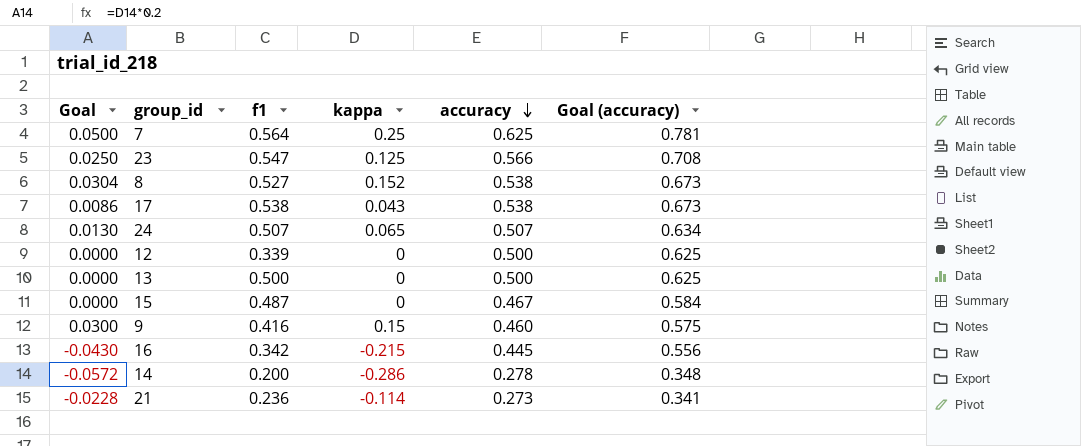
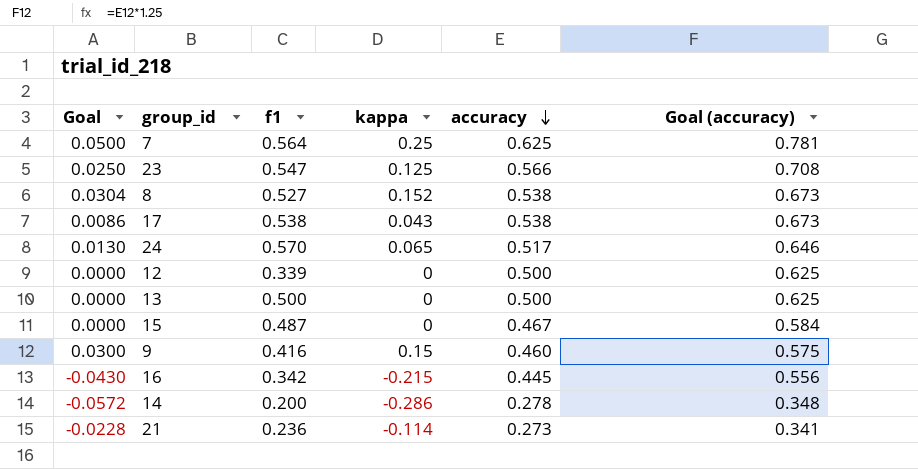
24 | f1: 0.507 -> 0.570
24 | accuracy: 0.507 -> 0.517
24 | Goal (accuracy): 0.634 -> 0.646

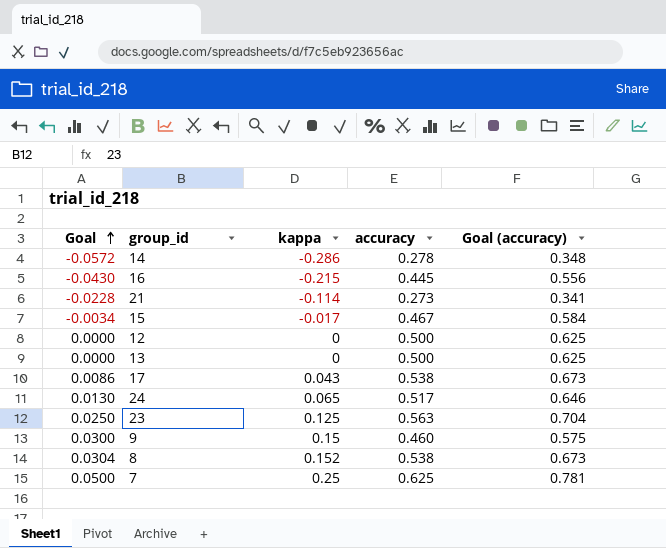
row order: accuracy descending -> Goal ascending
column f1 | position: 3 -> none
15 | Goal: 0.0000 -> -0.0034
15 | kappa: 0 -> -0.017
23 | accuracy: 0.566 -> 0.563
23 | Goal (accuracy): 0.708 -> 0.704

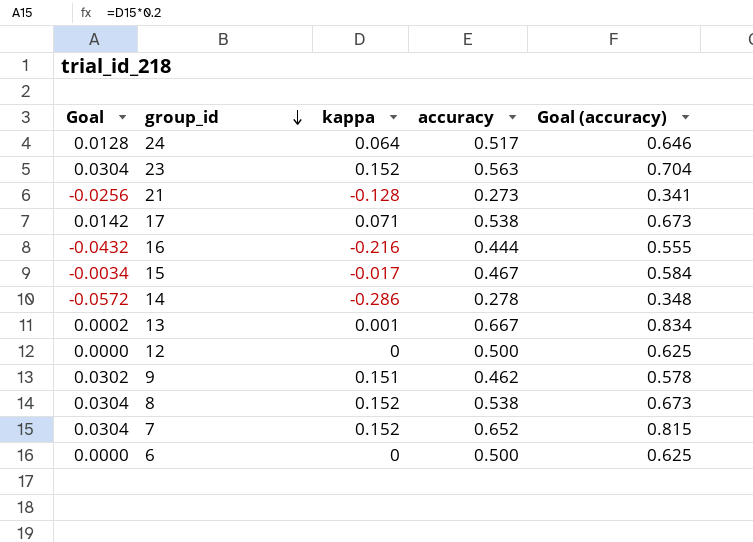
row order: Goal ascending -> group_id descending
24 | Goal: 0.0130 -> 0.0128
24 | kappa: 0.065 -> 0.064
23 | Goal: 0.0250 -> 0.0304
23 | kappa: 0.125 -> 0.152
21 | Goal: -0.0228 -> -0.0256
21 | kappa: -0.114 -> -0.128
17 | Goal: 0.0086 -> 0.0142
17 | kappa: 0.043 -> 0.071
16 | Goal: -0.0430 -> -0.0432
16 | kappa: -0.215 -> -0.216
16 | accuracy: 0.445 -> 0.444
16 | Goal (accuracy): 0.556 -> 0.555
13 | Goal: 0.0000 -> 0.0002
13 | kappa: 0 -> 0.001
13 | accuracy: 0.500 -> 0.667
13 | Goal (accuracy): 0.625 -> 0.834
9 | Goal: 0.0300 -> 0.0302
9 | kappa: 0.15 -> 0.151
9 | accuracy: 0.460 -> 0.462
9 | Goal (accuracy): 0.575 -> 0.578
7 | Goal: 0.0500 -> 0.0304
7 | kappa: 0.25 -> 0.152
7 | accuracy: 0.625 -> 0.652
7 | Goal (accuracy): 0.781 -> 0.815
row 6: none -> 0.0000 | 0 | 0.500 | 0.625

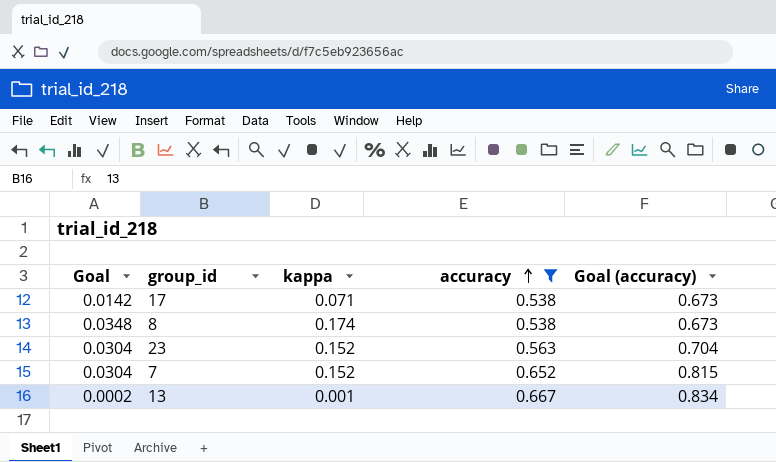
filter: none -> accuracy >= 0.538
row order: group_id descending -> accuracy ascending
8 | Goal: 0.0304 -> 0.0348
8 | kappa: 0.152 -> 0.174

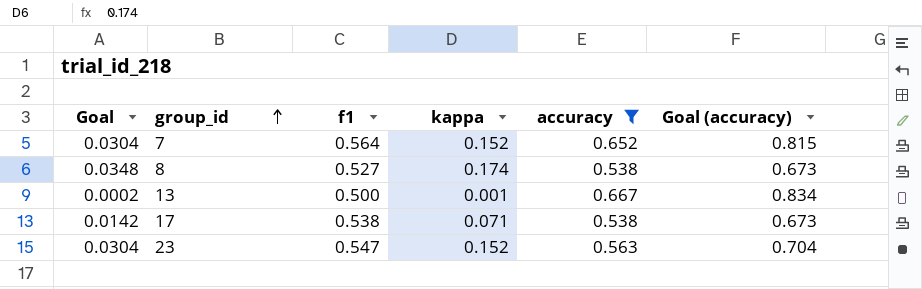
row order: accuracy ascending -> group_id ascending
column f1 | position: none -> 3

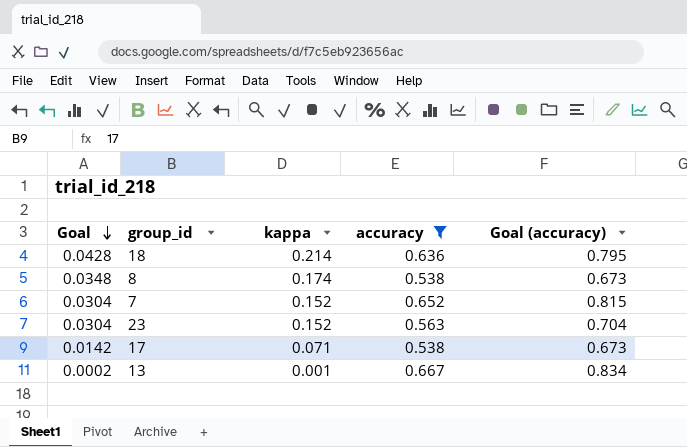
row order: group_id ascending -> Goal descending
column f1 | position: 3 -> none
row 18: none -> 0.0428 | 0.214 | 0.636 | 0.795

